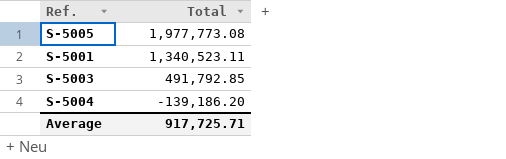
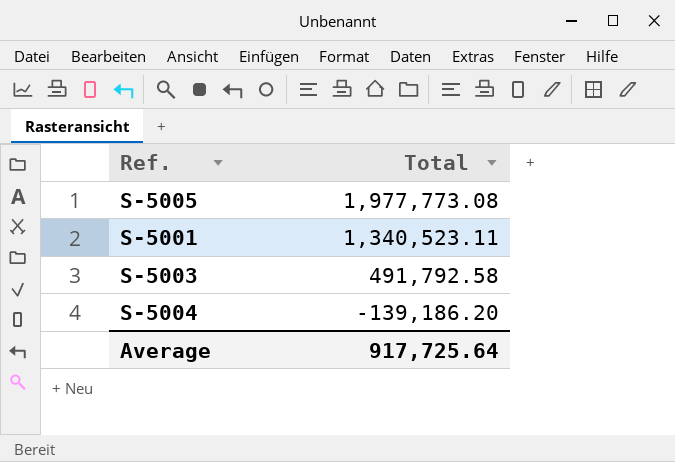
S-5003 | Total: 491,792.85 -> 491,792.58
Average | Total: 917,725.71 -> 917,725.64

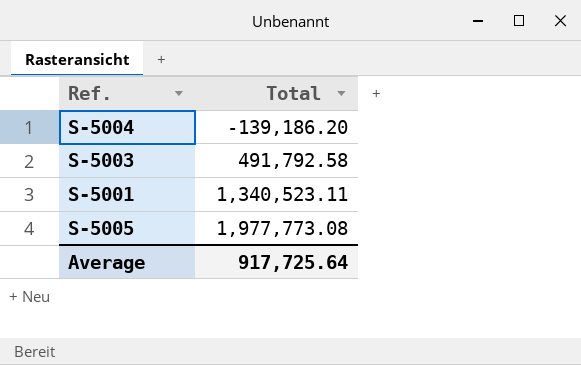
row order: Total descending -> Total ascending

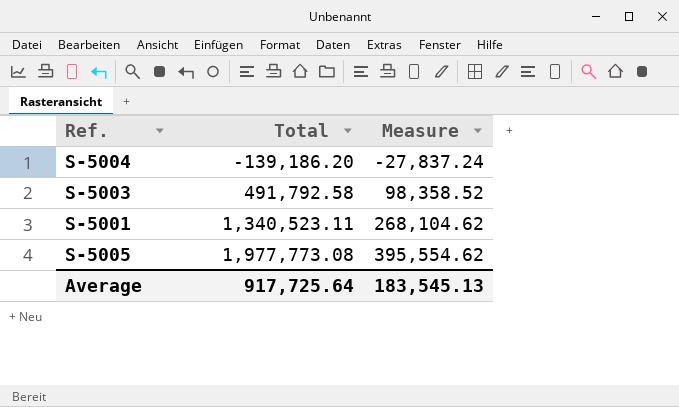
column Measure | formula: none -> [Total] * 0.2

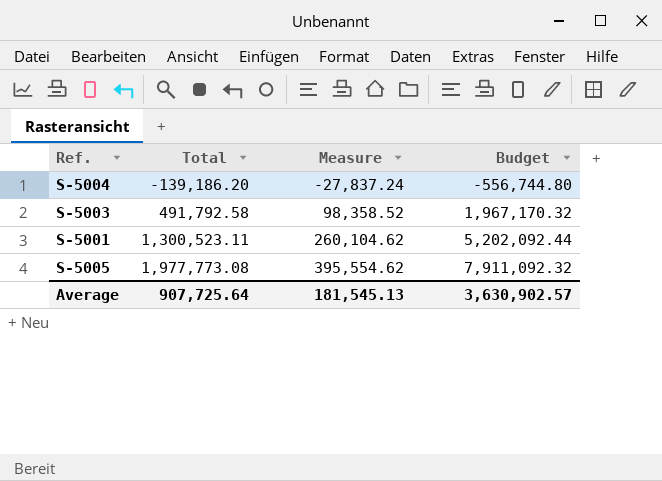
column Budget | formula: none -> [Total] * 4
S-5001 | Total: 1,340,523.11 -> 1,300,523.11
S-5001 | Measure: 268,104.62 -> 260,104.62
Average | Total: 917,725.64 -> 907,725.64
Average | Measure: 183,545.13 -> 181,545.13

